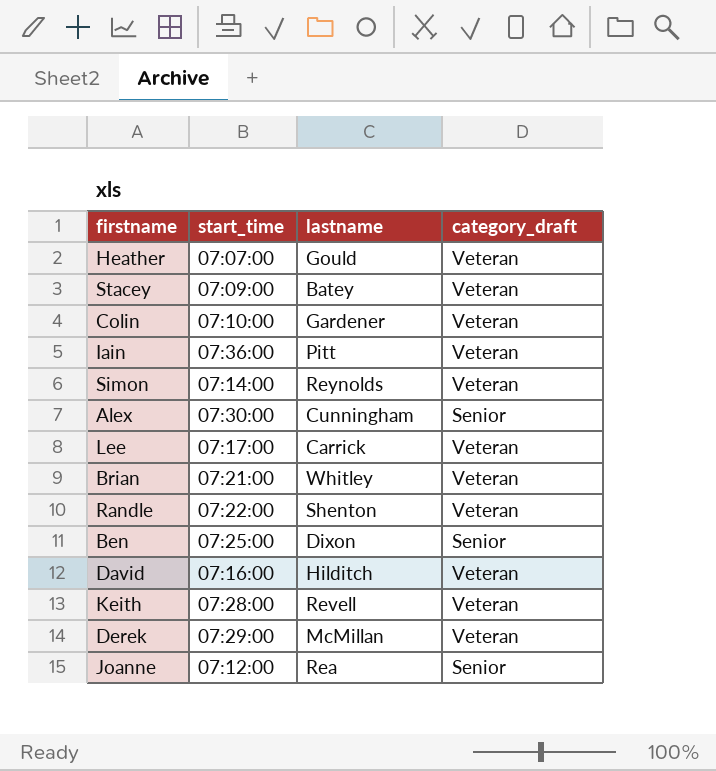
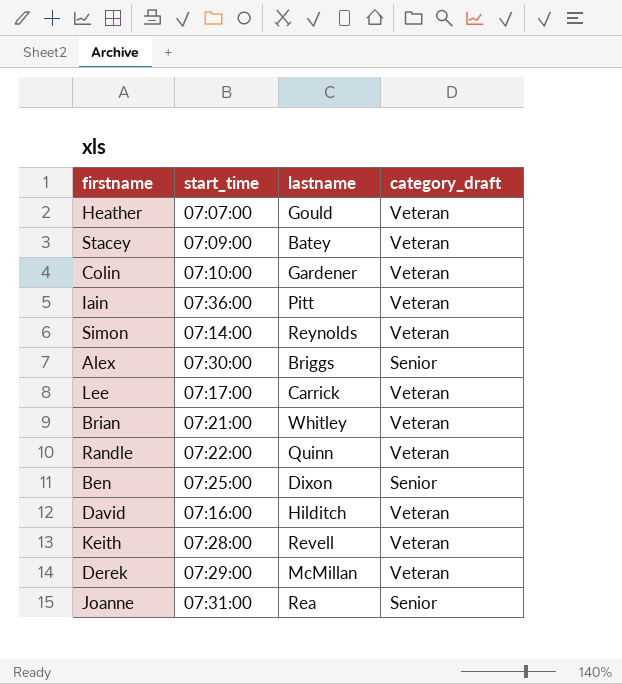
Alex | lastname: Cunningham -> Briggs
Randle | lastname: Shenton -> Quinn
Joanne | start_time: 07:12:00 -> 07:31:00

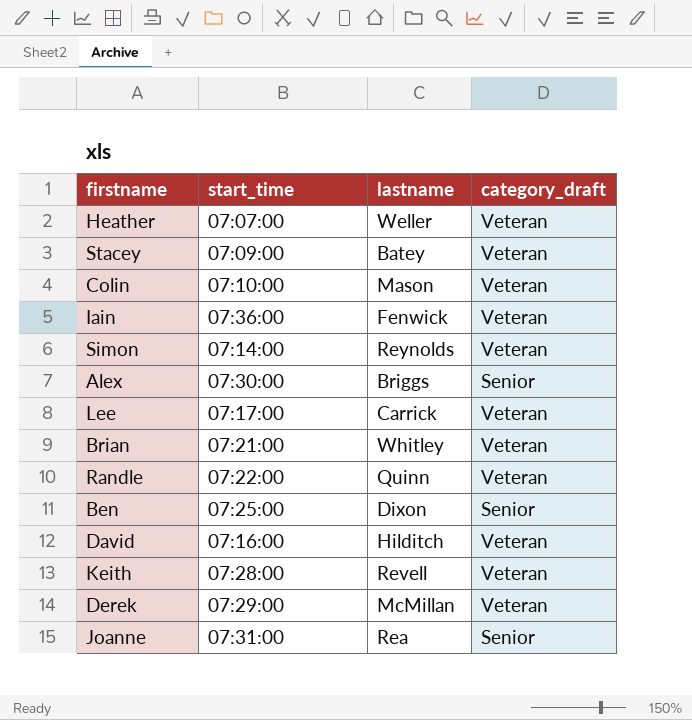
Heather | lastname: Gould -> Weller
Colin | lastname: Gardener -> Mason
Iain | lastname: Pitt -> Fenwick

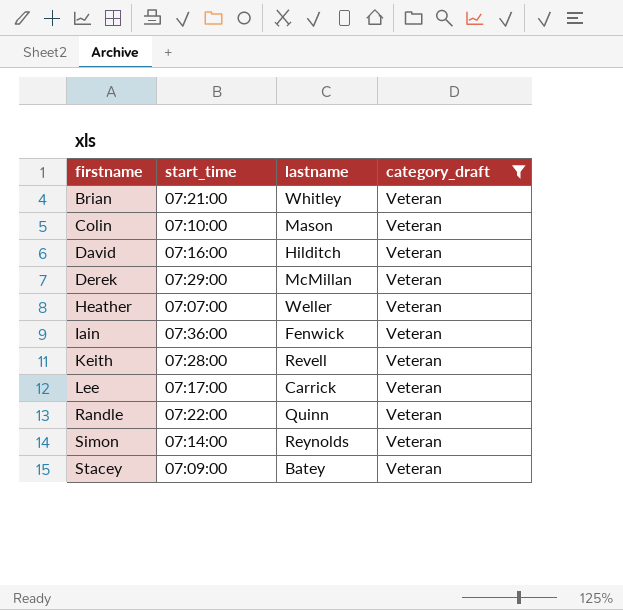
filter: none -> category_draft = Veteran
row order: none -> firstname ascending

